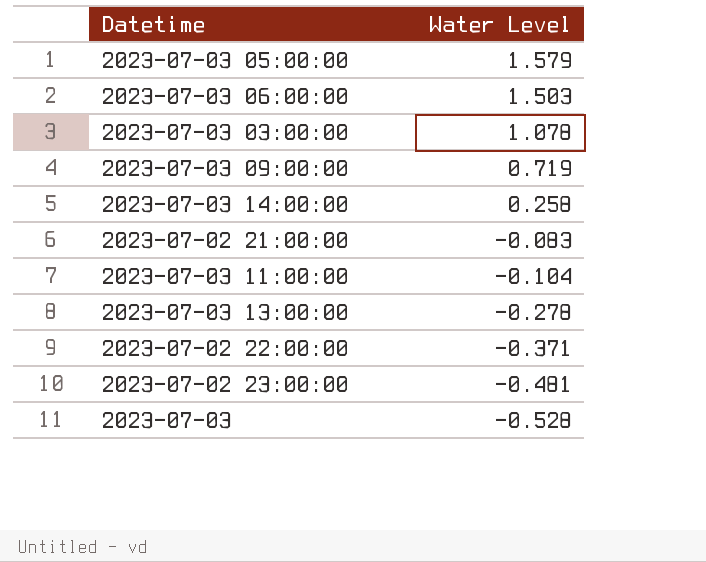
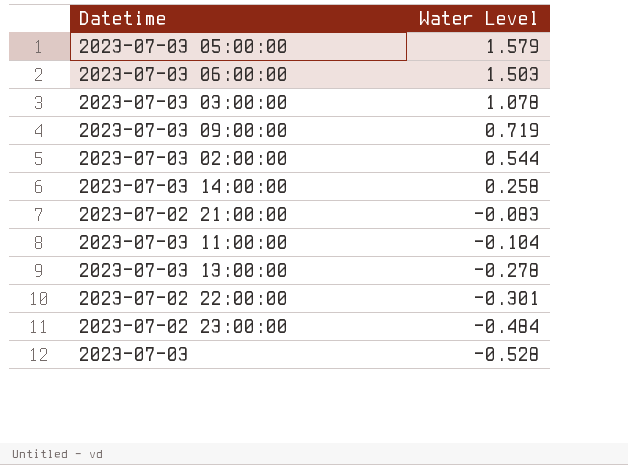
row 2023-07-03 02:00:00: none -> 0.544
2023-07-02 22:00:00 | Water Level: -0.371 -> -0.301
2023-07-02 23:00:00 | Water Level: -0.481 -> -0.484

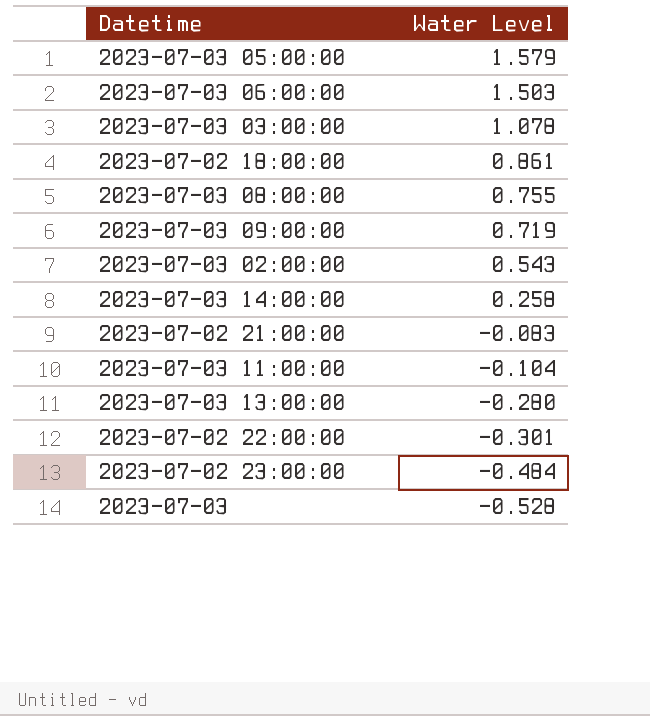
row 2023-07-02 18:00:00: none -> 0.861
row 2023-07-03 08:00:00: none -> 0.755
2023-07-03 02:00:00 | Water Level: 0.544 -> 0.543
2023-07-03 13:00:00 | Water Level: -0.278 -> -0.280

